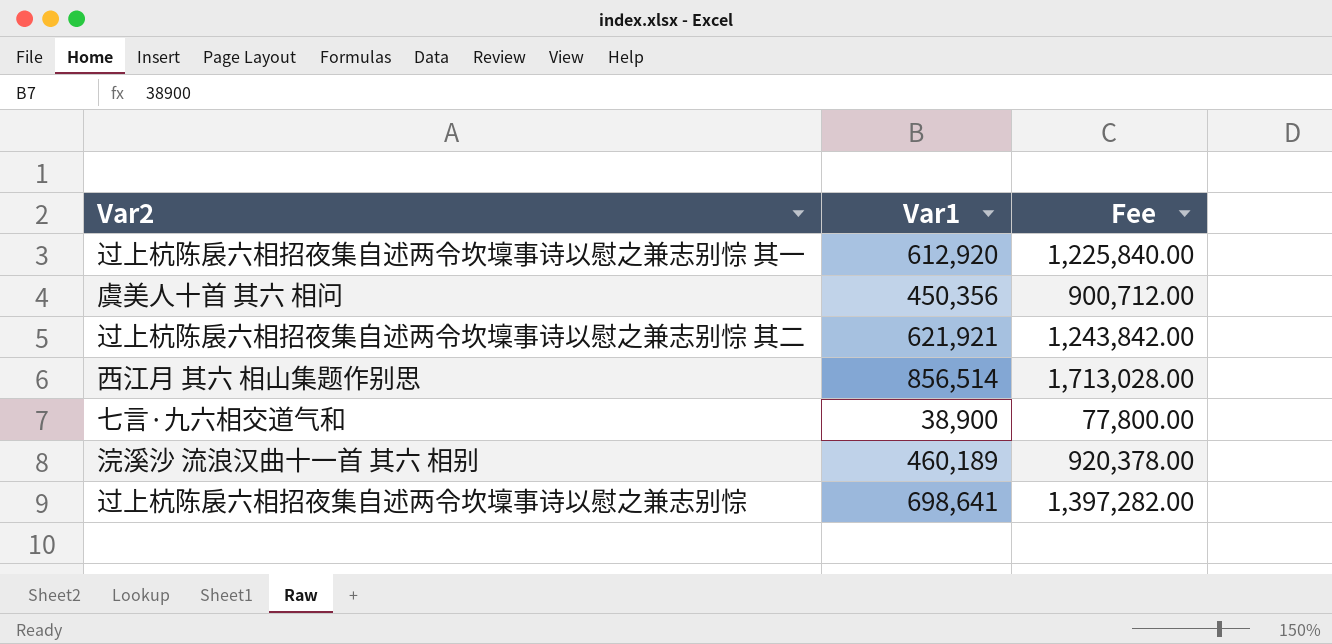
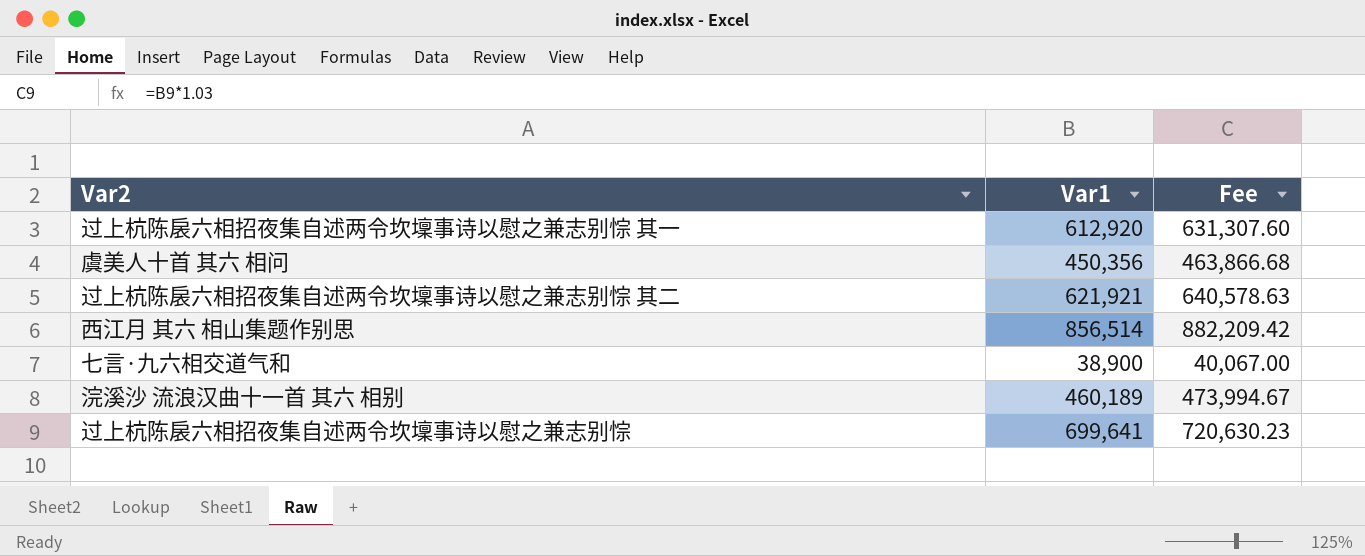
column Fee | formula: [Var1] * 2 -> [Var1] * 1.03
过上杭陈扆六相招夜集自述两令坎壈事诗以慰之兼志别悰 | Var1: 698,641 -> 699,641

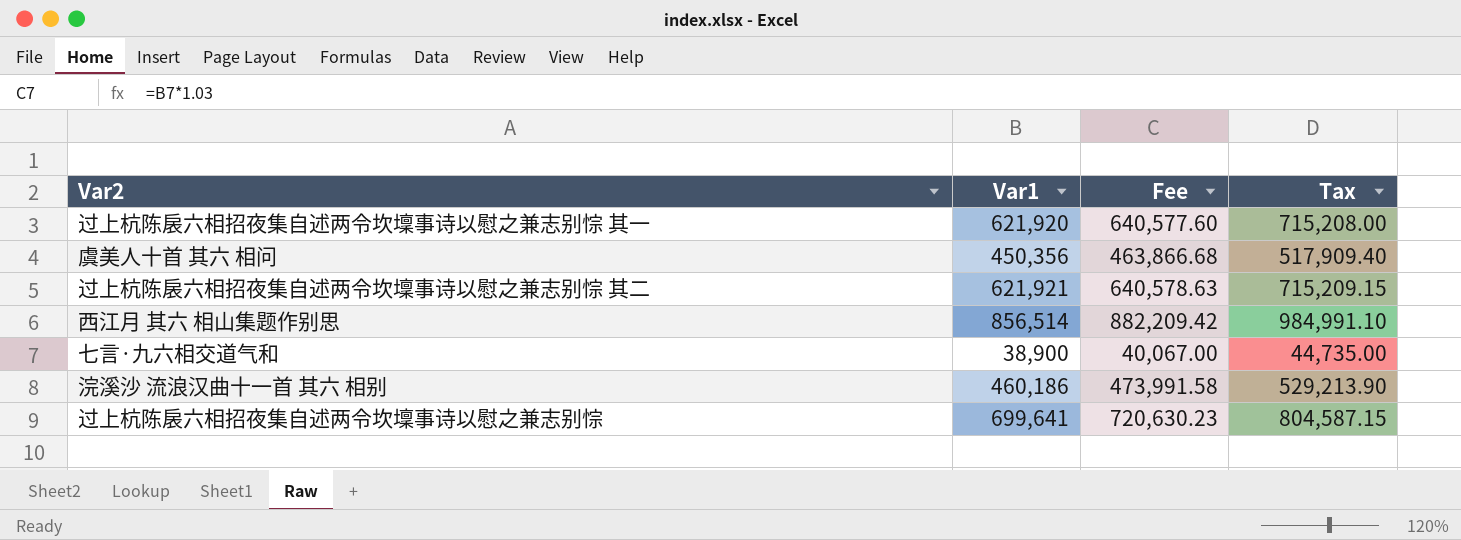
column Tax | formula: none -> [Var1] * 1.15
过上杭陈扆六相招夜集自述两令坎壈事诗以慰之兼志别悰 其一 | Var1: 612,920 -> 621,920
过上杭陈扆六相招夜集自述两令坎壈事诗以慰之兼志别悰 其一 | Fee: 631,307.60 -> 640,577.60
浣溪沙 流浪汉曲十一首 其六 相别 | Var1: 460,189 -> 460,186
浣溪沙 流浪汉曲十一首 其六 相别 | Fee: 473,994.67 -> 473,991.58

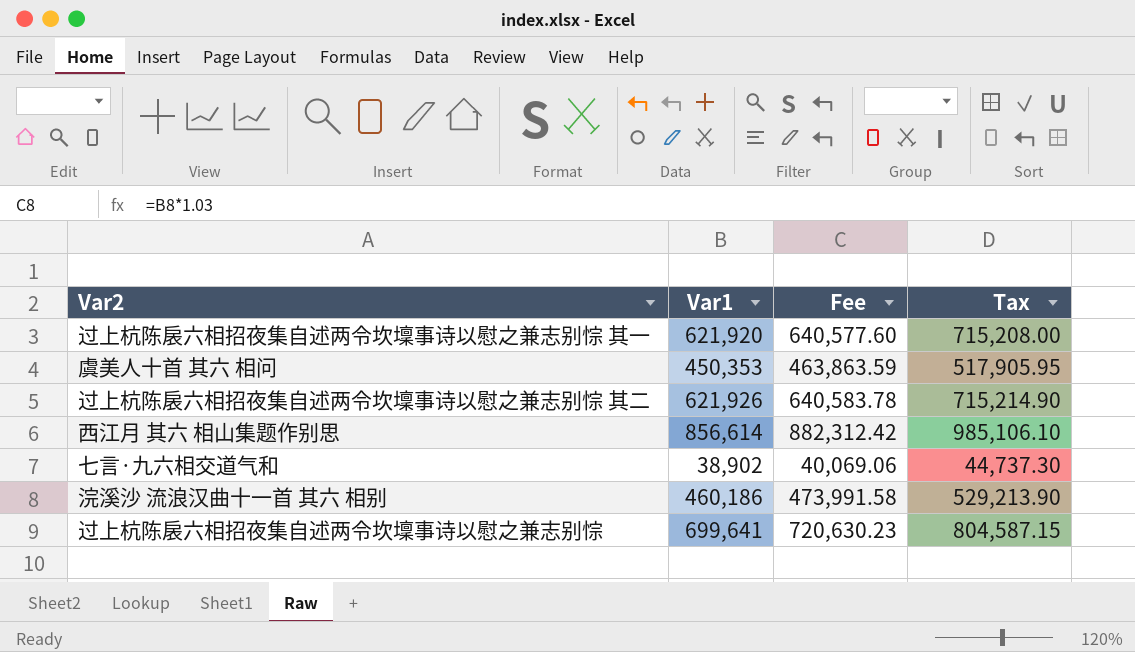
虞美人十首 其六 相问 | Var1: 450,356 -> 450,353
虞美人十首 其六 相问 | Fee: 463,866.68 -> 463,863.59
虞美人十首 其六 相问 | Tax: 517,909.40 -> 517,905.95
过上杭陈扆六相招夜集自述两令坎壈事诗以慰之兼志别悰 其二 | Var1: 621,921 -> 621,926
过上杭陈扆六相招夜集自述两令坎壈事诗以慰之兼志别悰 其二 | Fee: 640,578.63 -> 640,583.78
过上杭陈扆六相招夜集自述两令坎壈事诗以慰之兼志别悰 其二 | Tax: 715,209.15 -> 715,214.90
西江月 其六 相山集题作别思 | Var1: 856,514 -> 856,614
西江月 其六 相山集题作别思 | Fee: 882,209.42 -> 882,312.42
西江月 其六 相山集题作别思 | Tax: 984,991.10 -> 985,106.10
七言·九六相交道气和 | Var1: 38,900 -> 38,902
七言·九六相交道气和 | Fee: 40,067.00 -> 40,069.06
七言·九六相交道气和 | Tax: 44,735.00 -> 44,737.30

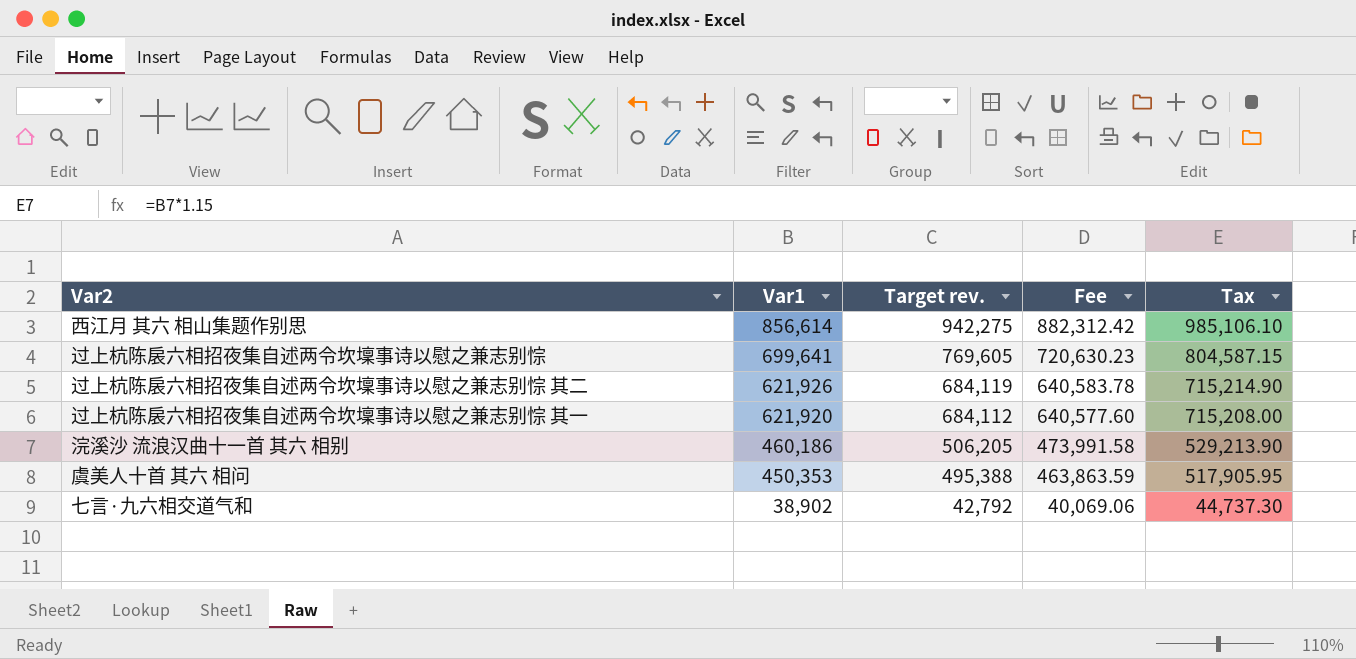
row order: none -> Var1 descending
column Target rev. | formula: none -> [Var1] * 1.1

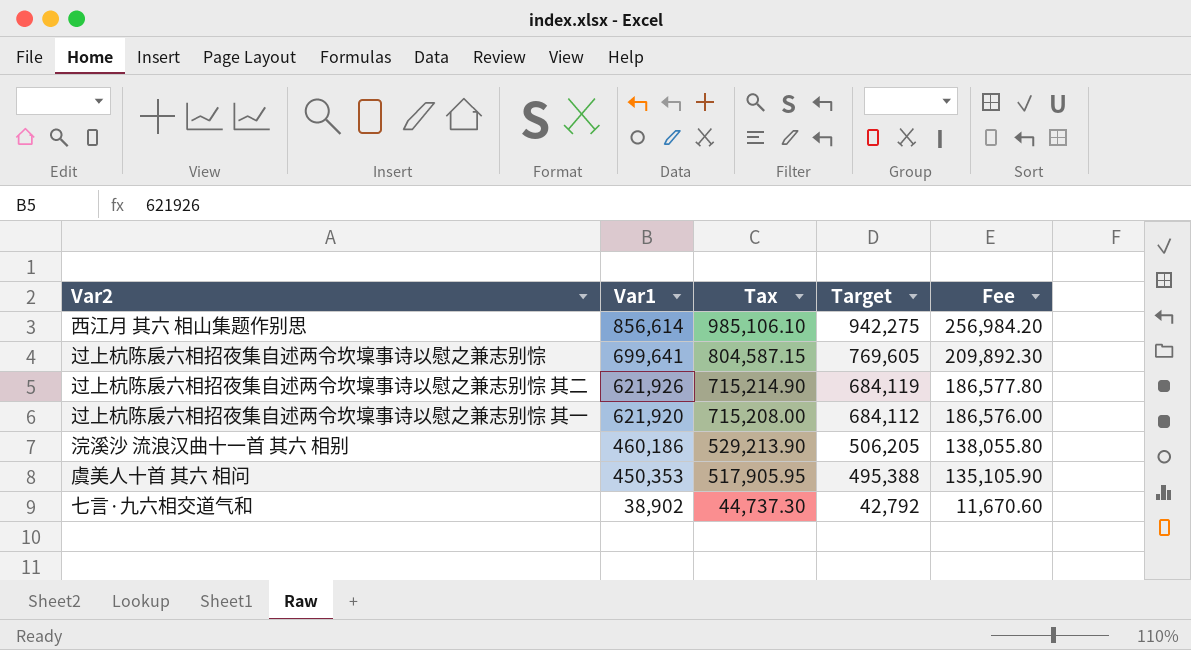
column Tax | position: 5 -> 3
column name: Target rev. -> Target
column Fee | formula: [Var1] * 1.03 -> [Var1] * 0.3

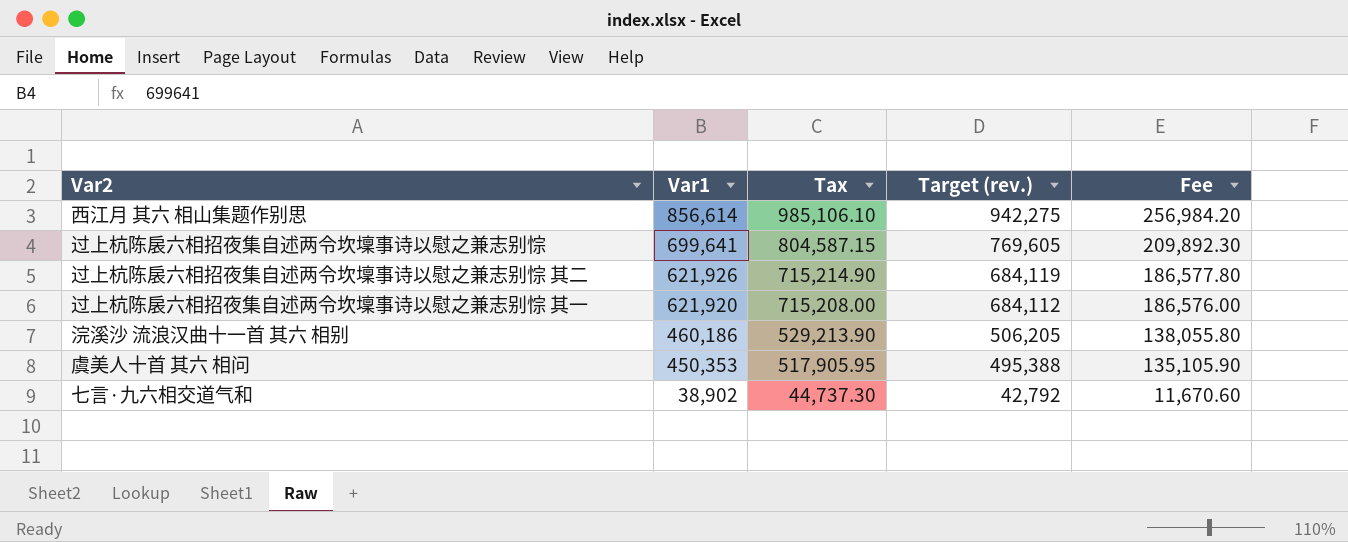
column name: Target -> Target (rev.)

